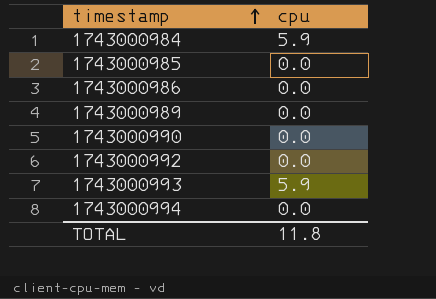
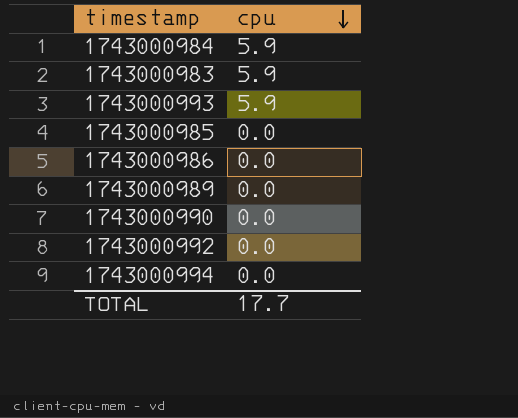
row order: timestamp ascending -> cpu descending
row 1743000983: none -> 5.9
TOTAL | cpu: 11.8 -> 17.7

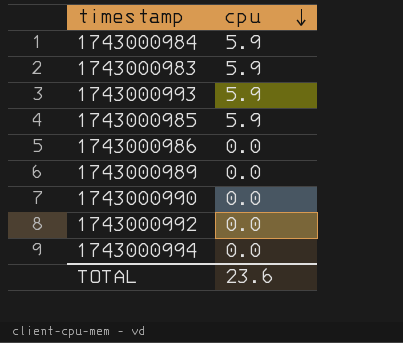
1743000985 | cpu: 0.0 -> 5.9
TOTAL | cpu: 17.7 -> 23.6

